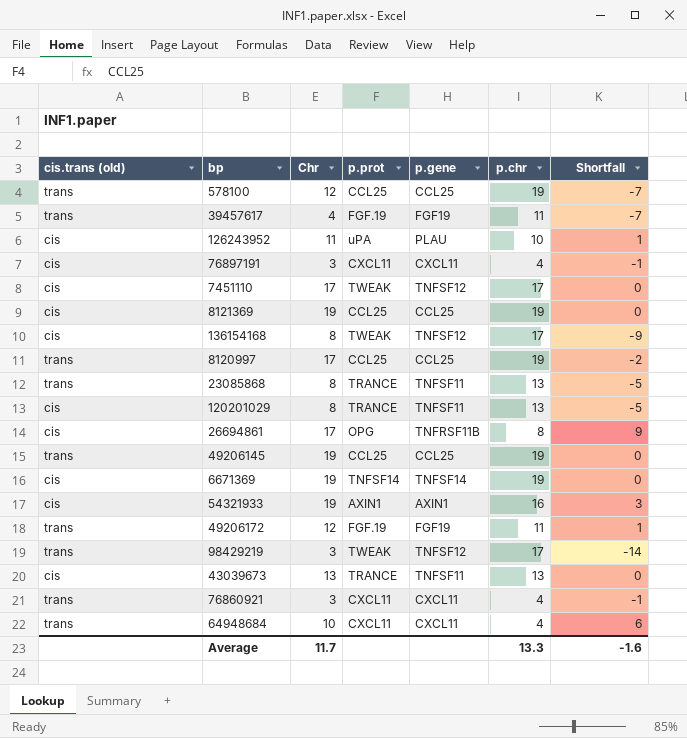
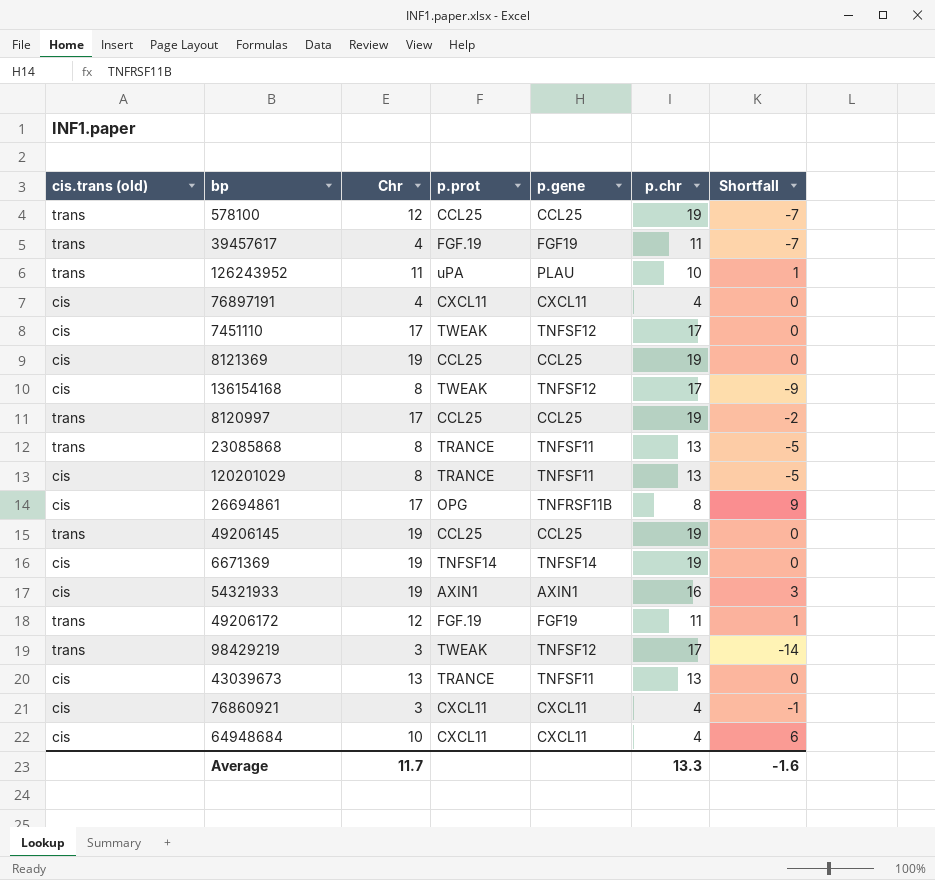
126243952 | cis.trans (old): cis -> trans
76897191 | Chr: 3 -> 4
76897191 | Shortfall: -1 -> 0
76860921 | cis.trans (old): trans -> cis
64948684 | cis.trans (old): trans -> cis

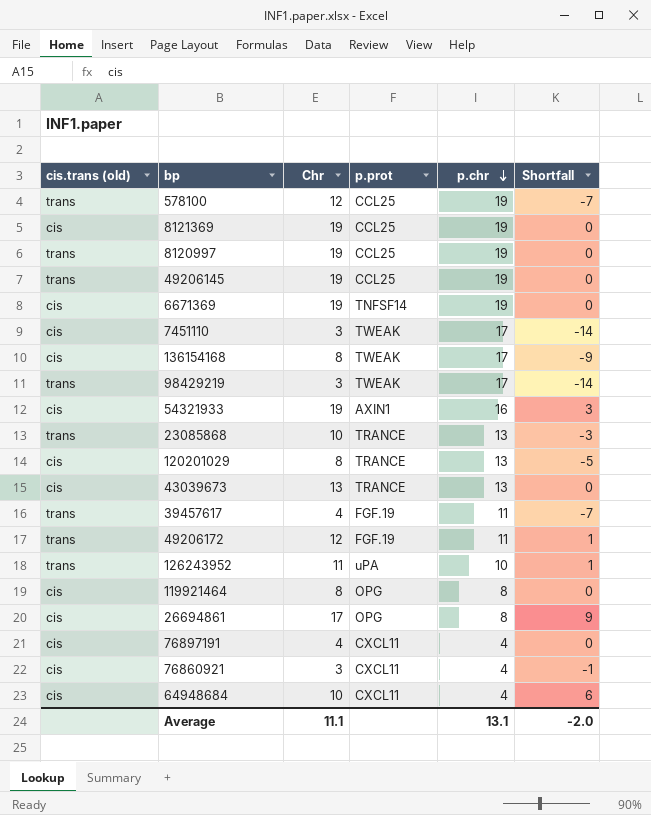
row order: none -> p.chr descending
column p.gene | position: 5 -> none
8120997 | Chr: 17 -> 19
8120997 | Shortfall: -2 -> 0
7451110 | Chr: 17 -> 3
7451110 | Shortfall: 0 -> -14
23085868 | Chr: 8 -> 10
23085868 | Shortfall: -5 -> -3
row 119921464: none -> cis | 8 | OPG | 8 | 0
Average | Chr: 11.7 -> 11.1
Average | p.chr: 13.3 -> 13.1
Average | Shortfall: -1.6 -> -2.0

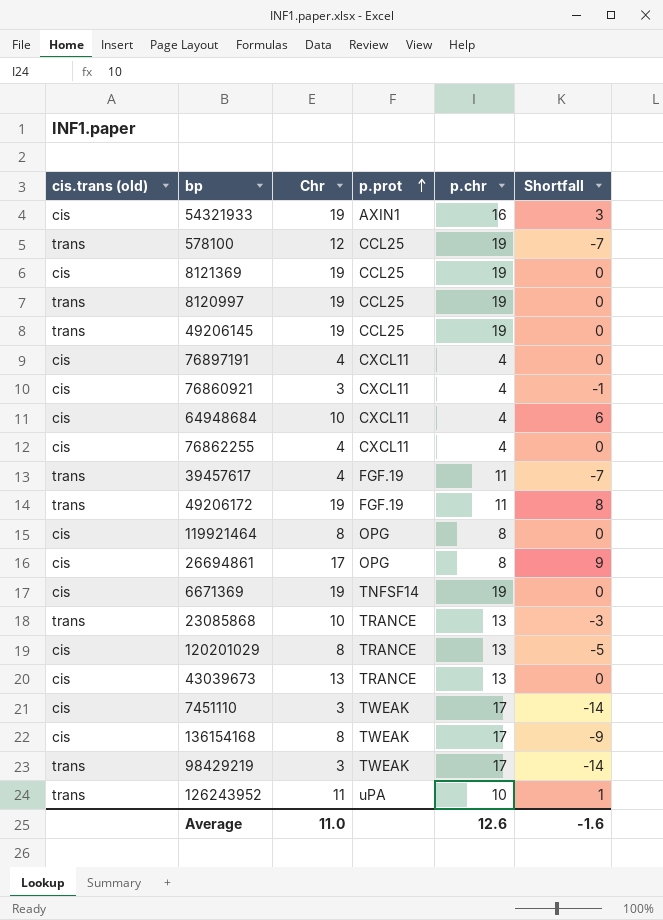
row order: p.chr descending -> p.prot ascending
row 76862255: none -> cis | 4 | CXCL11 | 4 | 0
49206172 | Chr: 12 -> 19
49206172 | Shortfall: 1 -> 8
Average | Chr: 11.1 -> 11.0
Average | p.chr: 13.1 -> 12.6
Average | Shortfall: -2.0 -> -1.6

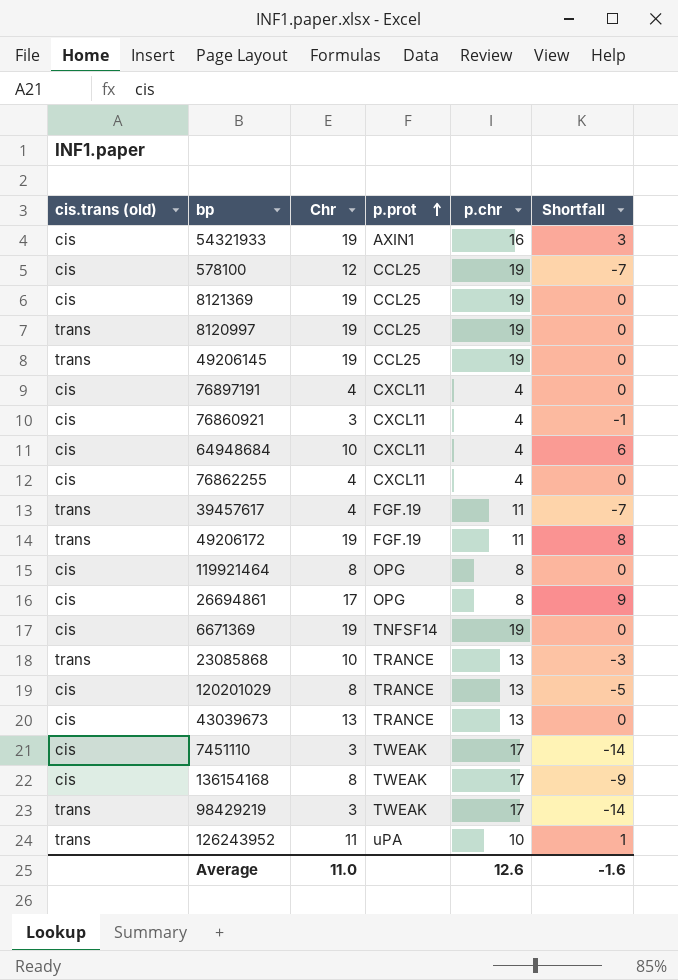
578100 | cis.trans (old): trans -> cis

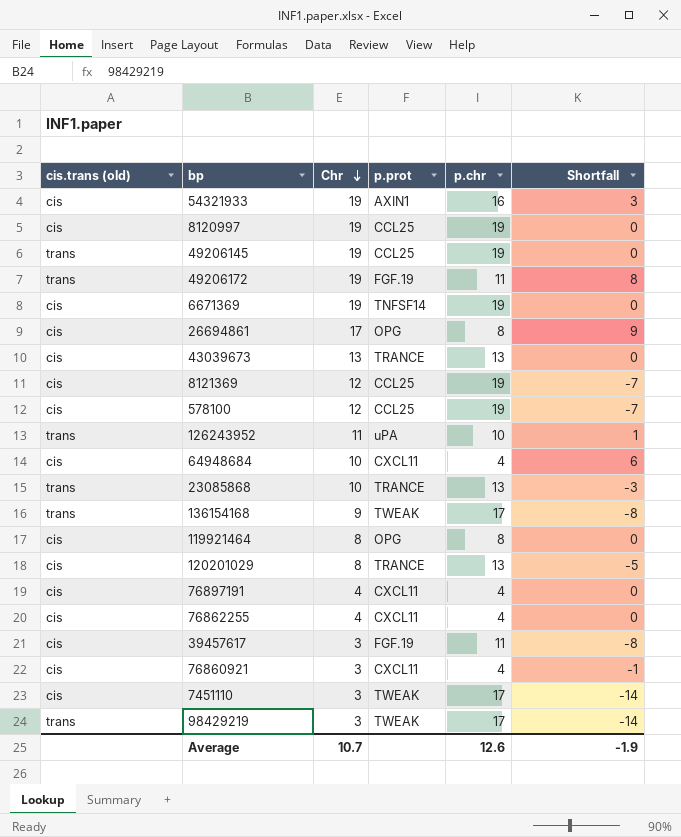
row order: p.prot ascending -> Chr descending
8120997 | cis.trans (old): trans -> cis
8121369 | Chr: 19 -> 12
8121369 | Shortfall: 0 -> -7
136154168 | cis.trans (old): cis -> trans
136154168 | Chr: 8 -> 9
136154168 | Shortfall: -9 -> -8
39457617 | cis.trans (old): trans -> cis
39457617 | Chr: 4 -> 3
39457617 | Shortfall: -7 -> -8
Average | Chr: 11.0 -> 10.7
Average | Shortfall: -1.6 -> -1.9

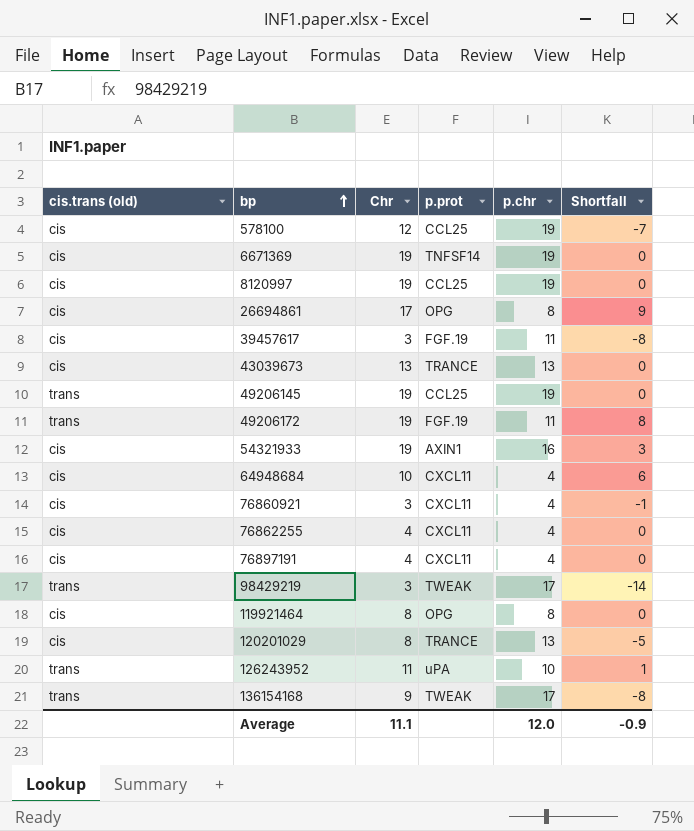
row order: Chr descending -> bp ascending
row 8121369: cis | 12 | CCL25 | 19 | -7 -> none
row 23085868: trans | 10 | TRANCE | 13 | -3 -> none
row 7451110: cis | 3 | TWEAK | 17 | -14 -> none
Average | Chr: 10.7 -> 11.1
Average | p.chr: 12.6 -> 12.0
Average | Shortfall: -1.9 -> -0.9

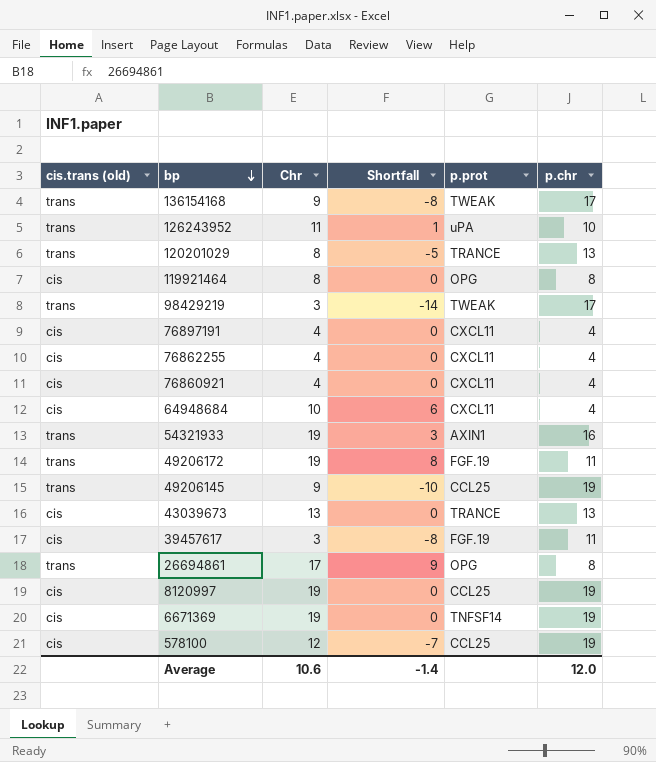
row order: bp ascending -> bp descending
column Shortfall | position: 6 -> 4
120201029 | cis.trans (old): cis -> trans
76860921 | Chr: 3 -> 4
76860921 | Shortfall: -1 -> 0
54321933 | cis.trans (old): cis -> trans
49206145 | Chr: 19 -> 9
49206145 | Shortfall: 0 -> -10
26694861 | cis.trans (old): cis -> trans
Average | Chr: 11.1 -> 10.6
Average | Shortfall: -0.9 -> -1.4

